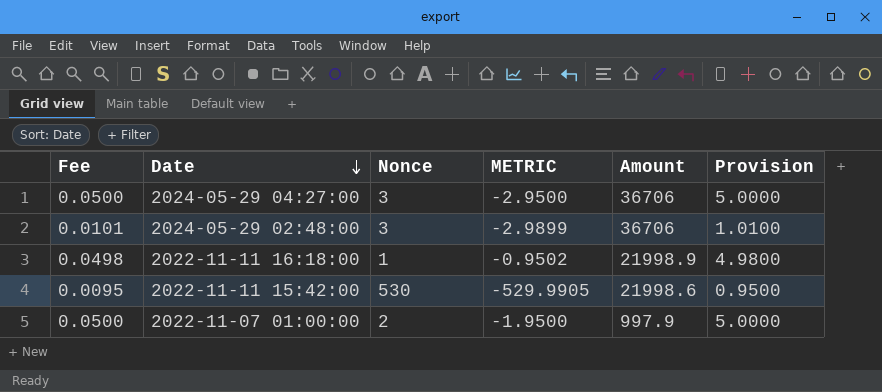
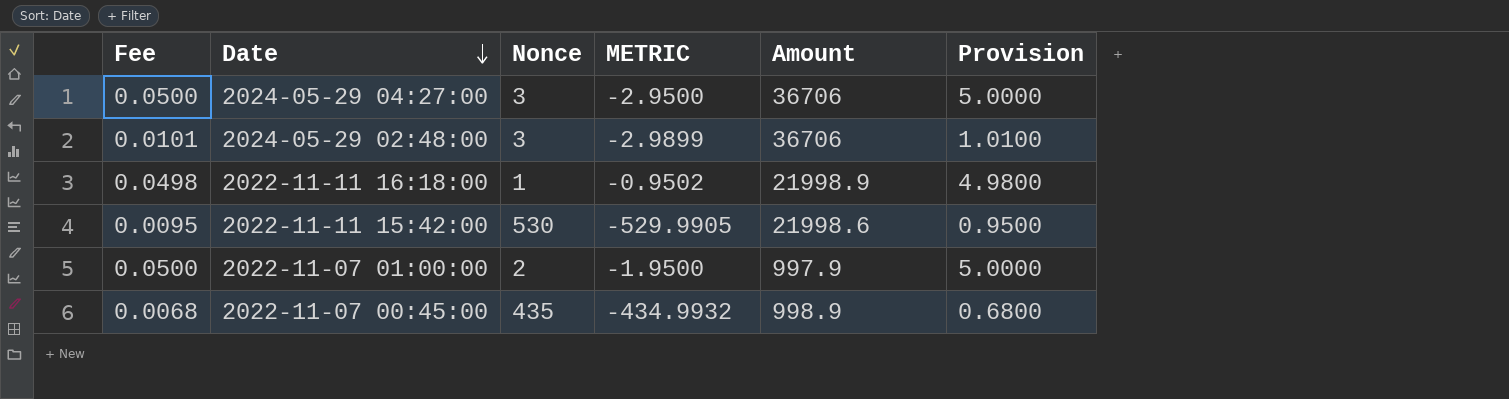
row 2022-11-07 00:45:00: none -> 0.0068 | 435 | -434.9932 | 998.9 | 0.6800

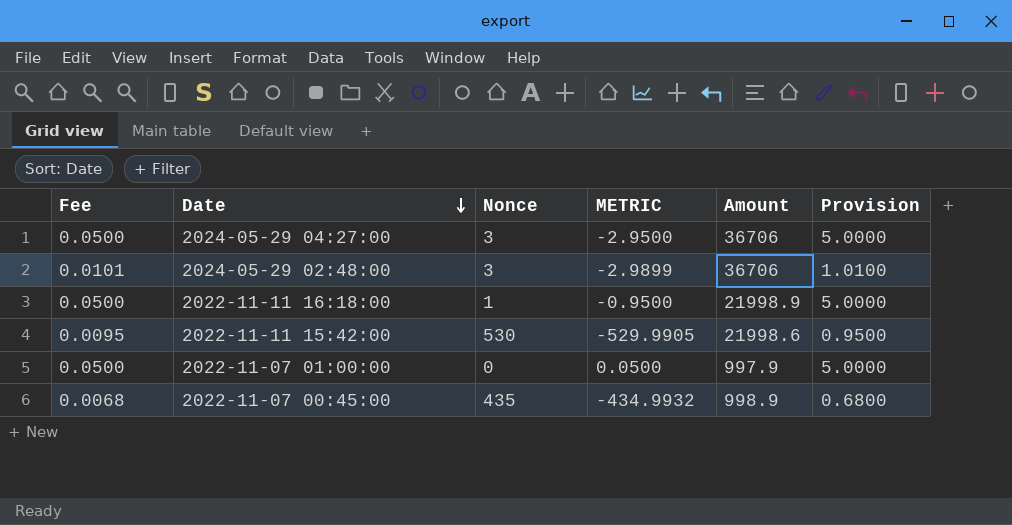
2022-11-11 16:18:00 | Fee: 0.0498 -> 0.0500
2022-11-11 16:18:00 | METRIC: -0.9502 -> -0.9500
2022-11-11 16:18:00 | Provision: 4.9800 -> 5.0000
2022-11-07 01:00:00 | Nonce: 2 -> 0
2022-11-07 01:00:00 | METRIC: -1.9500 -> 0.0500

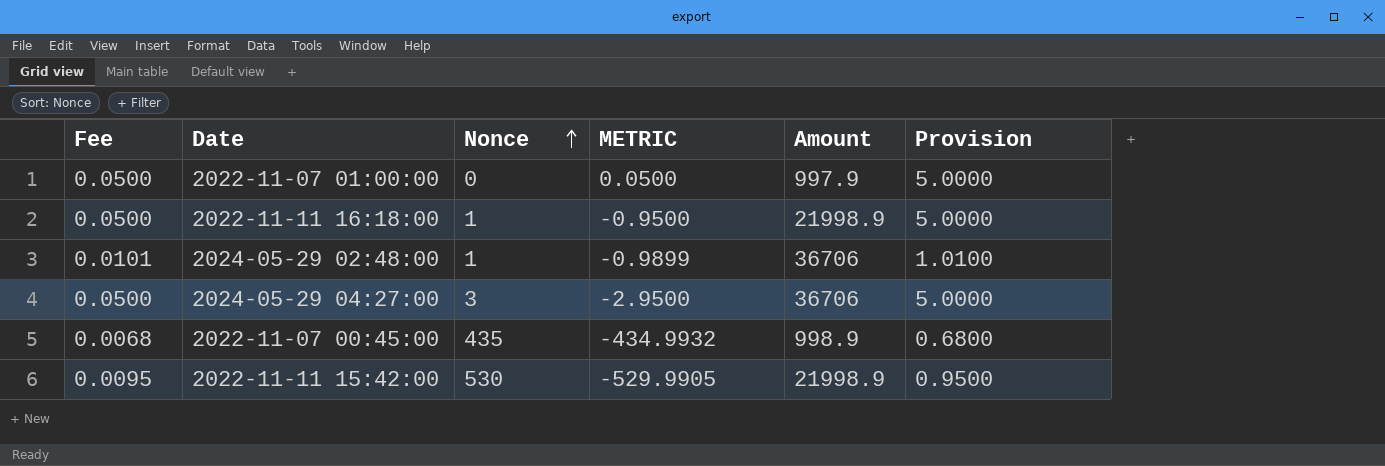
row order: Date descending -> Nonce ascending
2024-05-29 02:48:00 | Nonce: 3 -> 1
2024-05-29 02:48:00 | METRIC: -2.9899 -> -0.9899
2022-11-11 15:42:00 | Amount: 21998.6 -> 21998.9

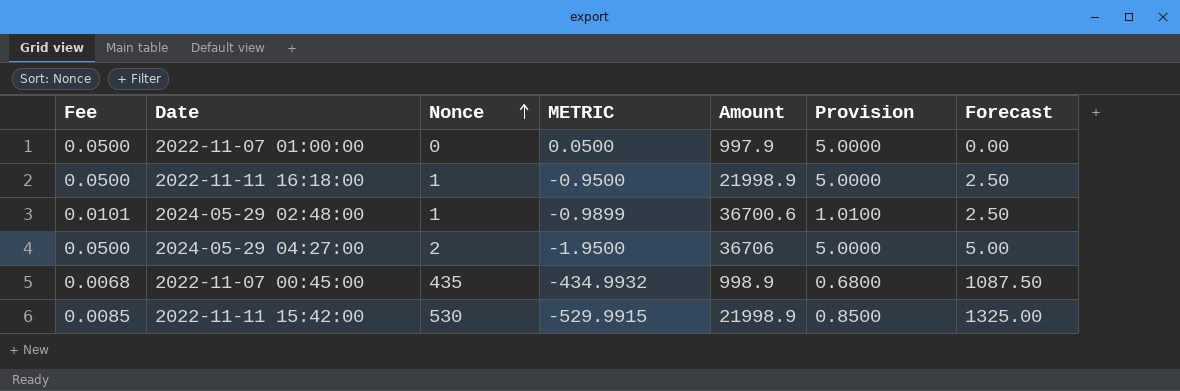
column Forecast | formula: none -> [Nonce] * 2.5
2024-05-29 02:48:00 | Amount: 36706 -> 36700.6
2024-05-29 04:27:00 | Nonce: 3 -> 2
2024-05-29 04:27:00 | METRIC: -2.9500 -> -1.9500
2022-11-11 15:42:00 | Fee: 0.0095 -> 0.0085
2022-11-11 15:42:00 | METRIC: -529.9905 -> -529.9915
2022-11-11 15:42:00 | Provision: 0.9500 -> 0.8500

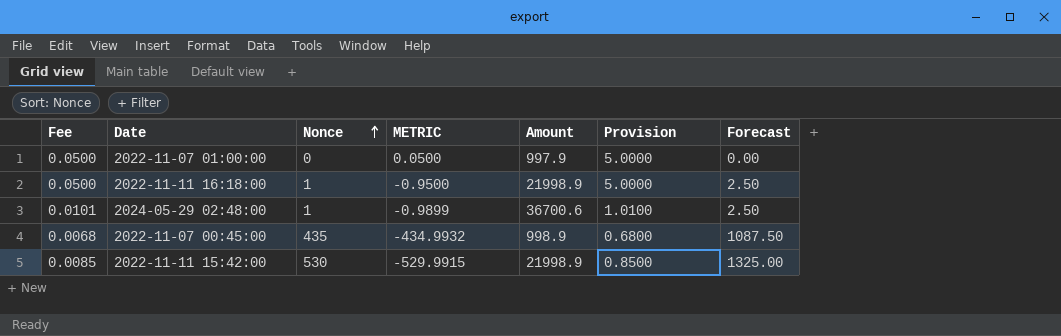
row 2024-05-29 04:27:00: 0.0500 | 2 | -1.9500 | 36706 | 5.0000 | 5.00 -> none

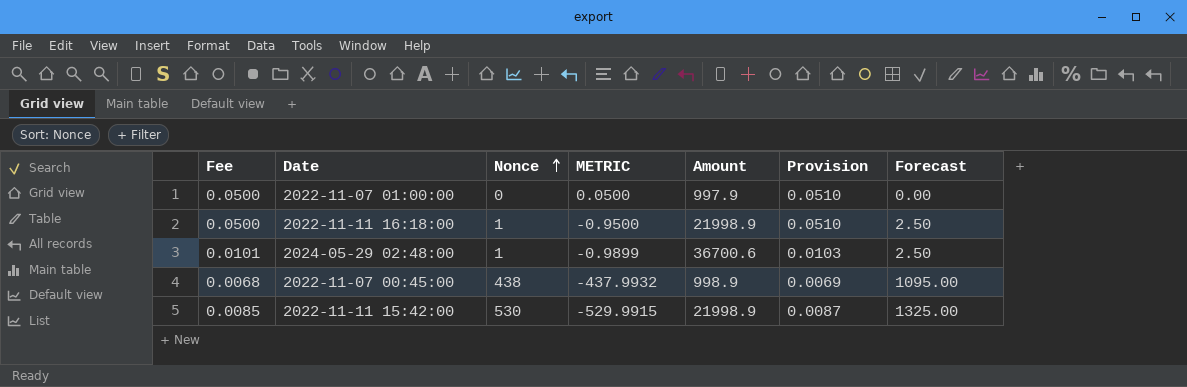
column Provision | formula: [Fee] * 100 -> [Fee] * 1.02
2022-11-07 00:45:00 | Nonce: 435 -> 438
2022-11-07 00:45:00 | METRIC: -434.9932 -> -437.9932
2022-11-07 00:45:00 | Forecast: 1087.50 -> 1095.00

